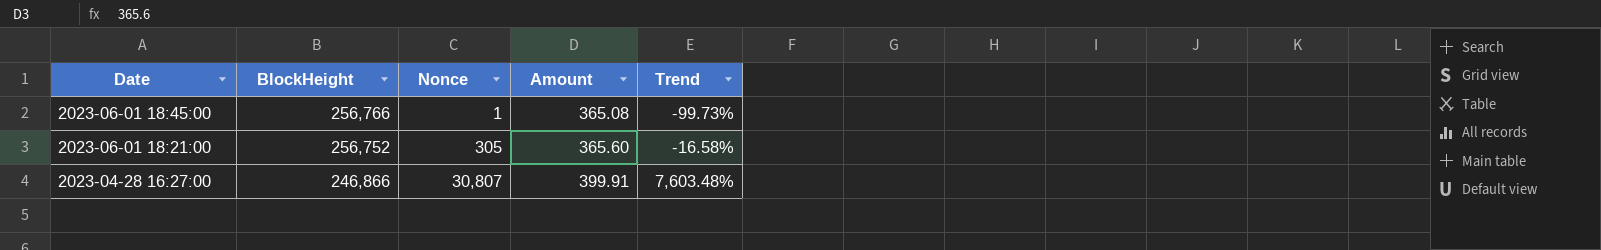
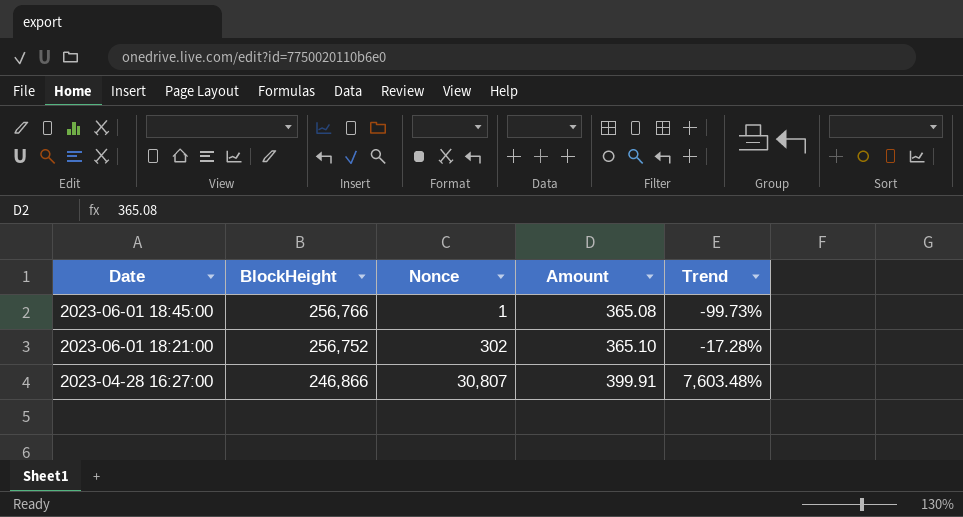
2023-06-01 18:21:00 | Nonce: 305 -> 302
2023-06-01 18:21:00 | Amount: 365.60 -> 365.10
2023-06-01 18:21:00 | Trend: -16.58% -> -17.28%

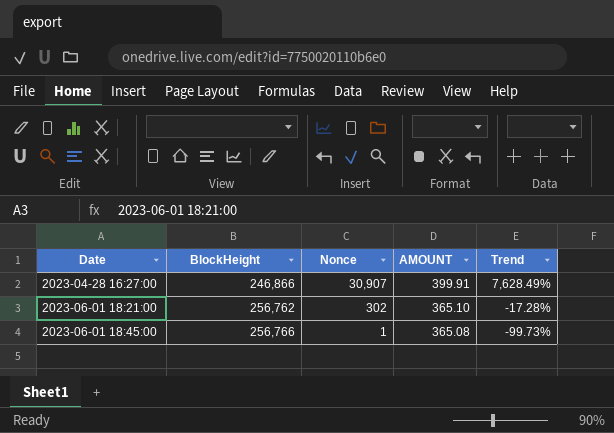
row order: Date descending -> Date ascending
column name: Amount -> AMOUNT
2023-04-28 16:27:00 | Nonce: 30,807 -> 30,907
2023-04-28 16:27:00 | Trend: 7,603.48% -> 7,628.49%
2023-06-01 18:21:00 | BlockHeight: 256,752 -> 256,762

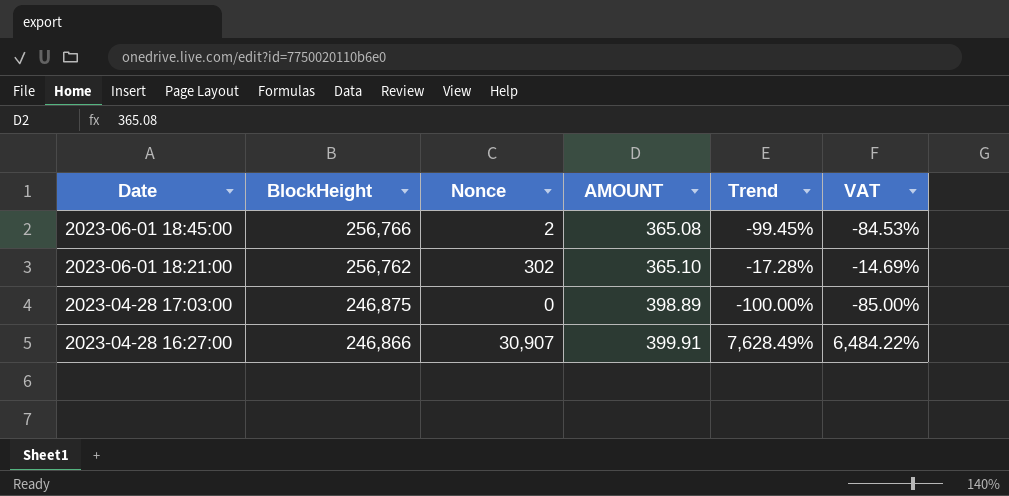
row order: Date ascending -> Date descending
column VAT | formula: none -> [Trend] * 0.85
2023-06-01 18:45:00 | Nonce: 1 -> 2
2023-06-01 18:45:00 | Trend: -99.73% -> -99.45%
row 2023-04-28 17:03:00: none -> 246,875 | 0 | 398.89 | -100.00% | -85.00%

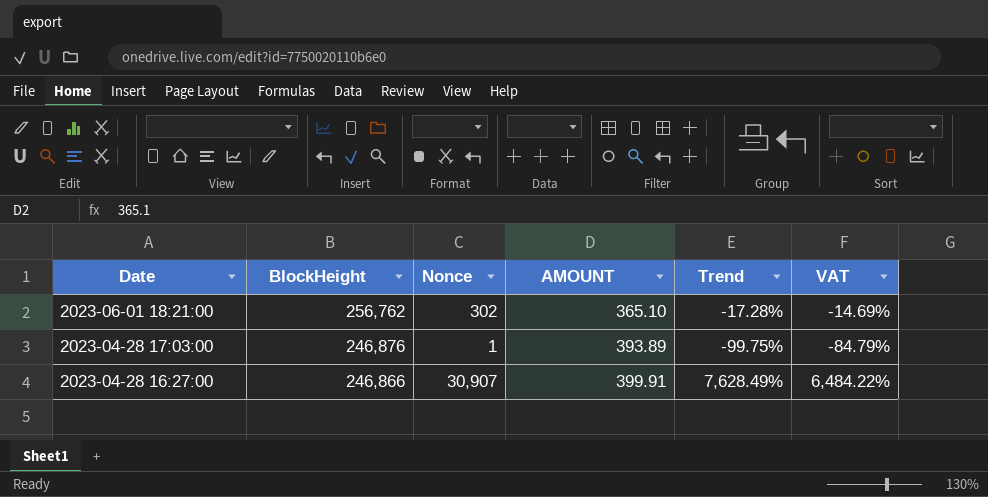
row 2023-06-01 18:45:00: 256,766 | 2 | 365.08 | -99.45% | -84.53% -> none
2023-04-28 17:03:00 | BlockHeight: 246,875 -> 246,876
2023-04-28 17:03:00 | Nonce: 0 -> 1
2023-04-28 17:03:00 | AMOUNT: 398.89 -> 393.89
2023-04-28 17:03:00 | Trend: -100.00% -> -99.75%
2023-04-28 17:03:00 | VAT: -85.00% -> -84.79%

